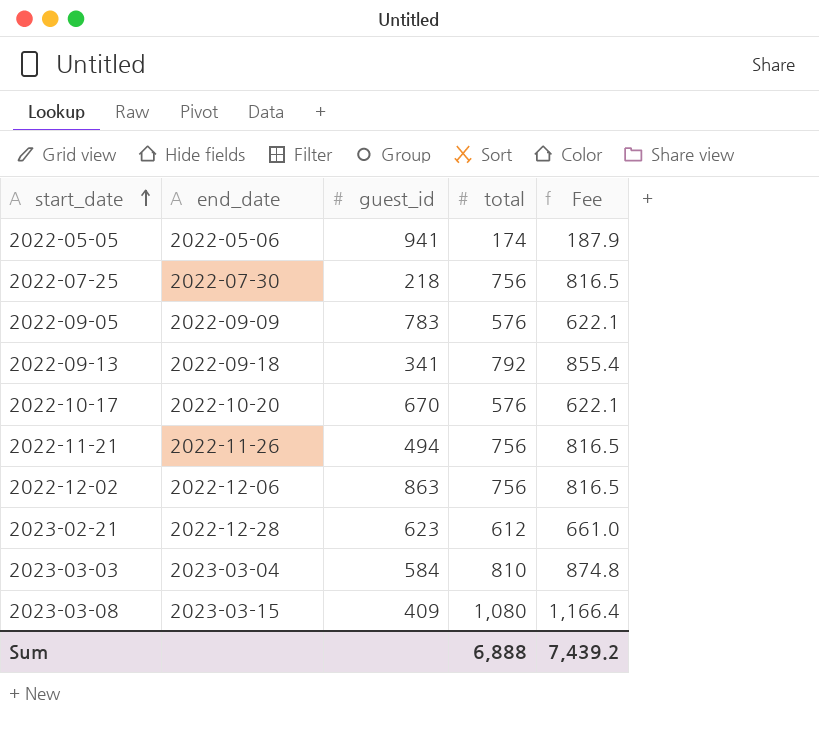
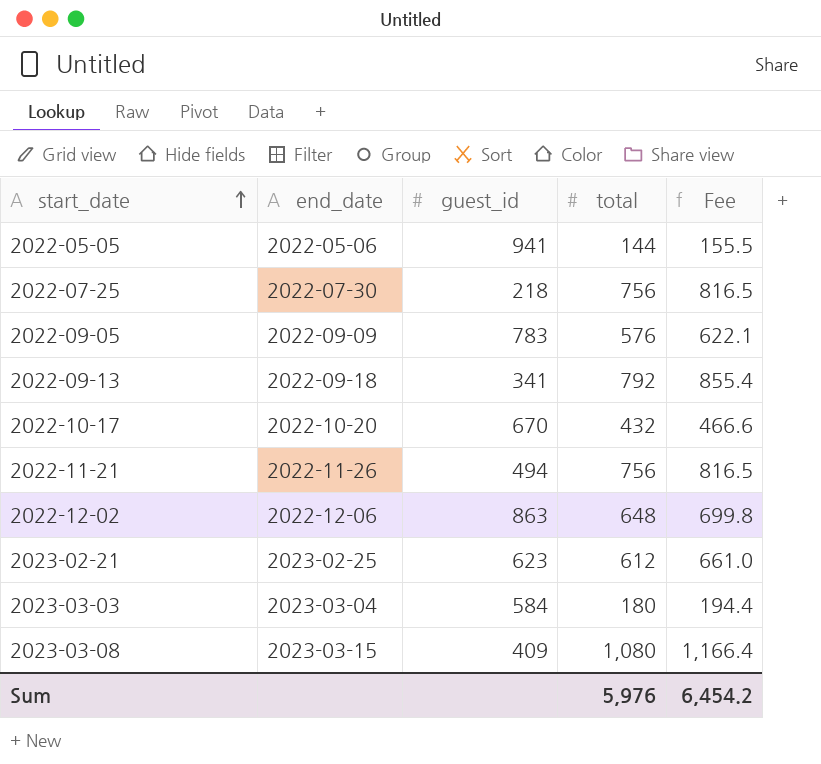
2022-05-05 | total: 174 -> 144
2022-05-05 | Fee: 187.9 -> 155.5
2022-10-17 | total: 576 -> 432
2022-10-17 | Fee: 622.1 -> 466.6
2022-12-02 | total: 756 -> 648
2022-12-02 | Fee: 816.5 -> 699.8
2023-02-21 | end_date: 2022-12-28 -> 2023-02-25
2023-03-03 | total: 810 -> 180
2023-03-03 | Fee: 874.8 -> 194.4
Sum | total: 6,888 -> 5,976
Sum | Fee: 7,439.2 -> 6,454.2

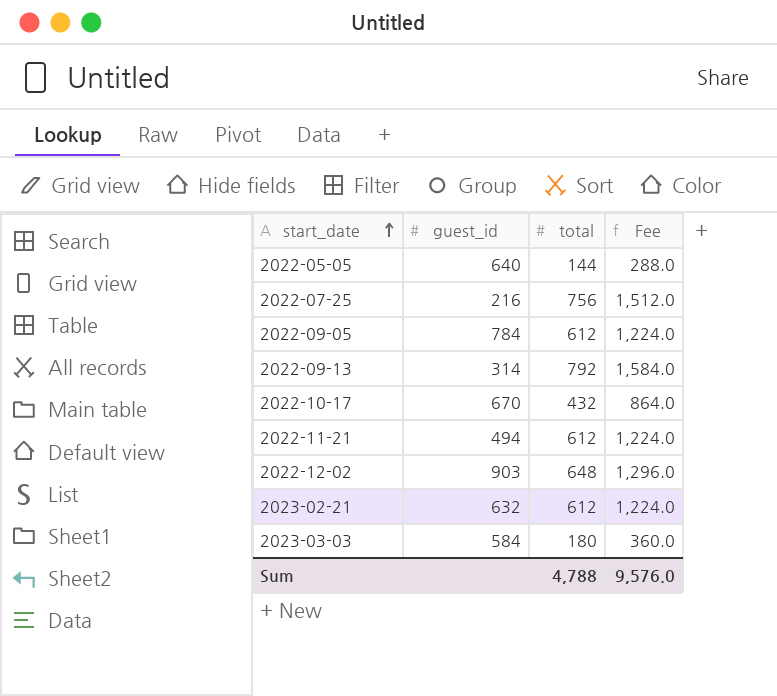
column end_date | position: 2 -> none
column Fee | formula: [total] * 1.08 -> [total] * 2
row 2023-03-08: 2023-03-15 | 409 | 1,080 | 1,166.4 -> none
2022-05-05 | guest_id: 941 -> 640
2022-07-25 | guest_id: 218 -> 216
2022-09-05 | guest_id: 783 -> 784
2022-09-05 | total: 576 -> 612
2022-09-13 | guest_id: 341 -> 314
2022-11-21 | total: 756 -> 612
2022-12-02 | guest_id: 863 -> 903
2023-02-21 | guest_id: 623 -> 632
Sum | total: 5,976 -> 4,788
Sum | Fee: 6,454.2 -> 9,576.0

